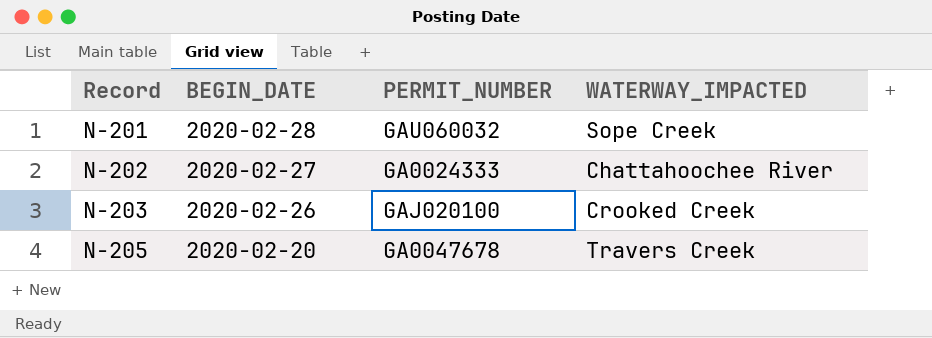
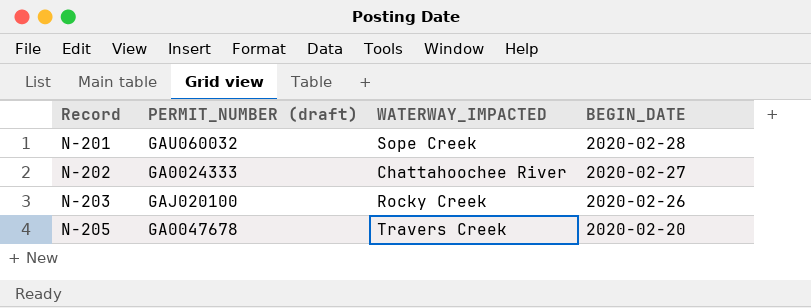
column name: PERMIT_NUMBER -> PERMIT_NUMBER (draft)
column BEGIN_DATE | position: 2 -> 4
N-203 | WATERWAY_IMPACTED: Crooked Creek -> Rocky Creek

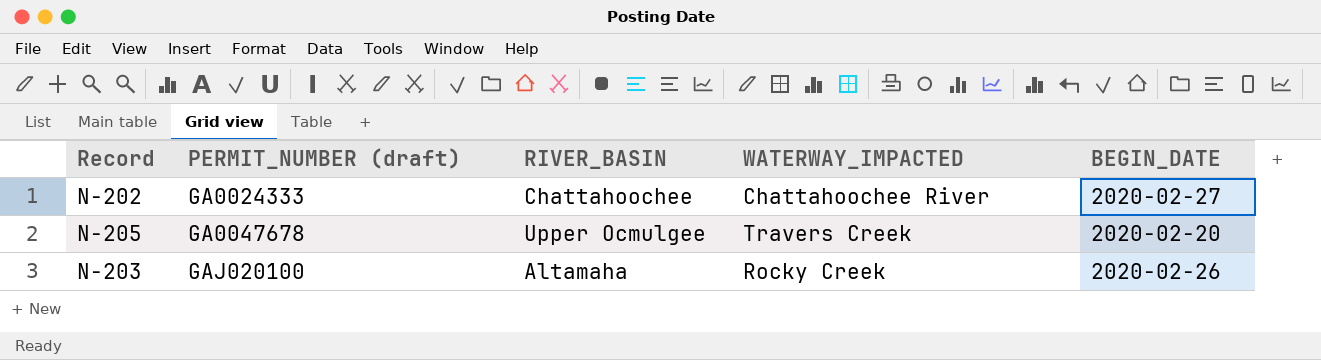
row order: Record ascending -> PERMIT_NUMBER (draft) ascending
column RIVER_BASIN | position: none -> 3
row N-201: GAU060032 | Sope Creek | 2020-02-28 -> none

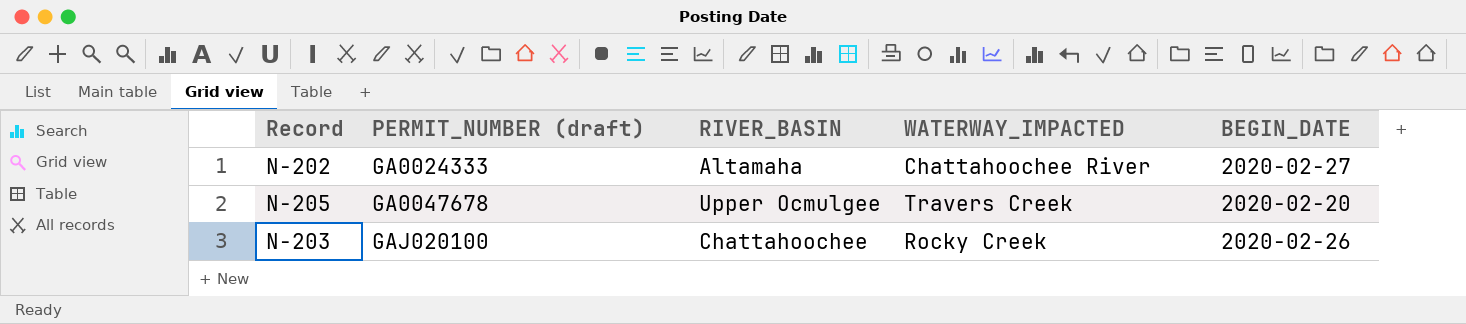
N-202 | RIVER_BASIN: Chattahoochee -> Altamaha
N-203 | RIVER_BASIN: Altamaha -> Chattahoochee

